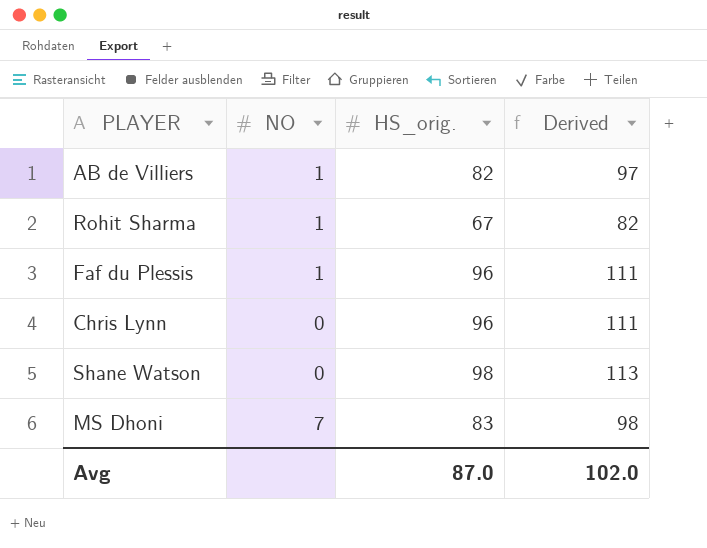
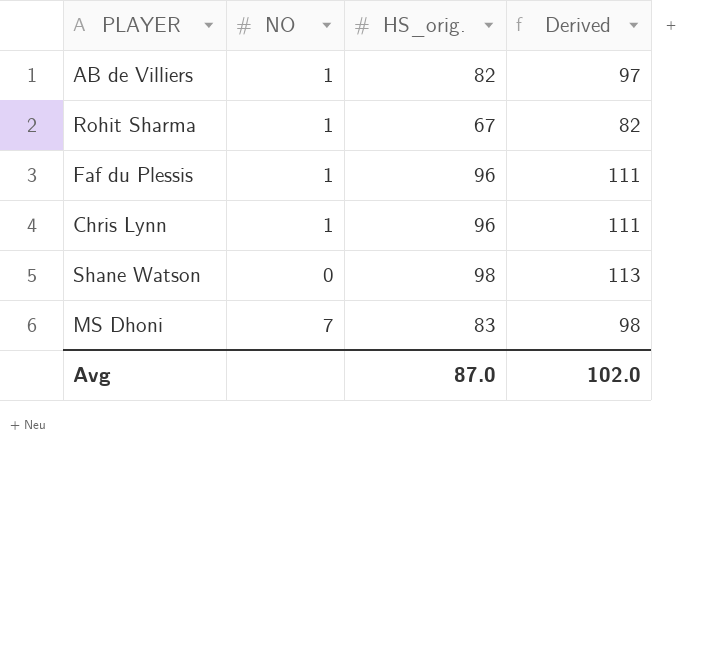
Chris Lynn | NO: 0 -> 1

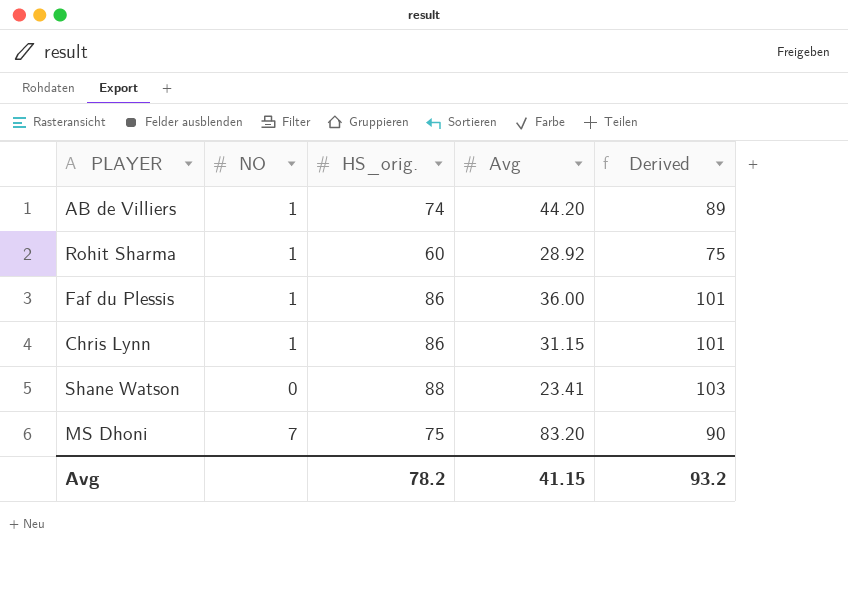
column Avg | position: none -> 4
AB de Villiers | HS_orig.: 82 -> 74
AB de Villiers | Derived: 97 -> 89
Rohit Sharma | HS_orig.: 67 -> 60
Rohit Sharma | Derived: 82 -> 75
Faf du Plessis | HS_orig.: 96 -> 86
Faf du Plessis | Derived: 111 -> 101
Chris Lynn | HS_orig.: 96 -> 86
Chris Lynn | Derived: 111 -> 101
Shane Watson | HS_orig.: 98 -> 88
Shane Watson | Derived: 113 -> 103
MS Dhoni | HS_orig.: 83 -> 75
MS Dhoni | Derived: 98 -> 90
Avg | HS_orig.: 87.0 -> 78.2
Avg | Derived: 102.0 -> 93.2

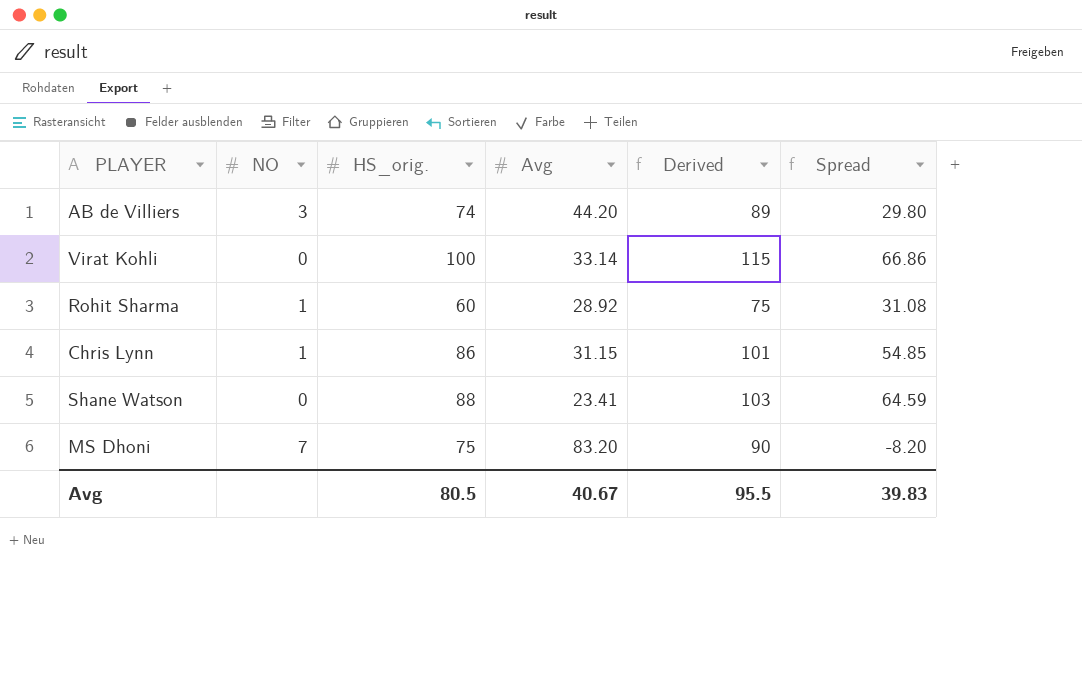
column Spread | formula: none -> [HS_orig.] - [Avg]
row Faf du Plessis: 1 | 86 | 36.00 | 101 -> none
AB de Villiers | NO: 1 -> 3
row Virat Kohli: none -> 0 | 100 | 33.14 | 115 | 66.86
Avg | HS_orig.: 78.2 -> 80.5
Avg | Avg: 41.15 -> 40.67
Avg | Derived: 93.2 -> 95.5

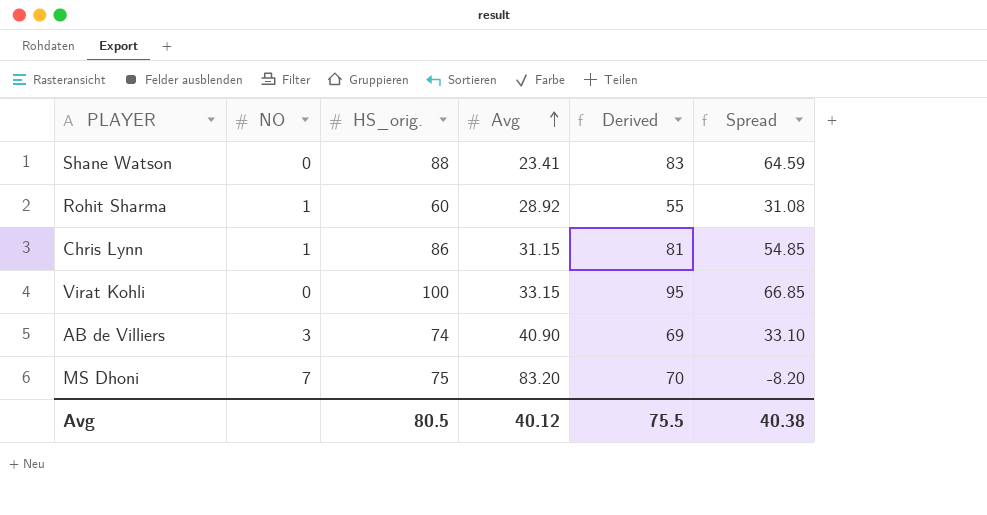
row order: none -> Avg ascending
column Derived | formula: [HS_orig.] + 15 -> [HS_orig.] - 5
Virat Kohli | Avg: 33.14 -> 33.15
Virat Kohli | Spread: 66.86 -> 66.85
AB de Villiers | Avg: 44.20 -> 40.90
AB de Villiers | Spread: 29.80 -> 33.10
Avg | Avg: 40.67 -> 40.12
Avg | Derived: 95.5 -> 75.5
Avg | Spread: 39.83 -> 40.38

